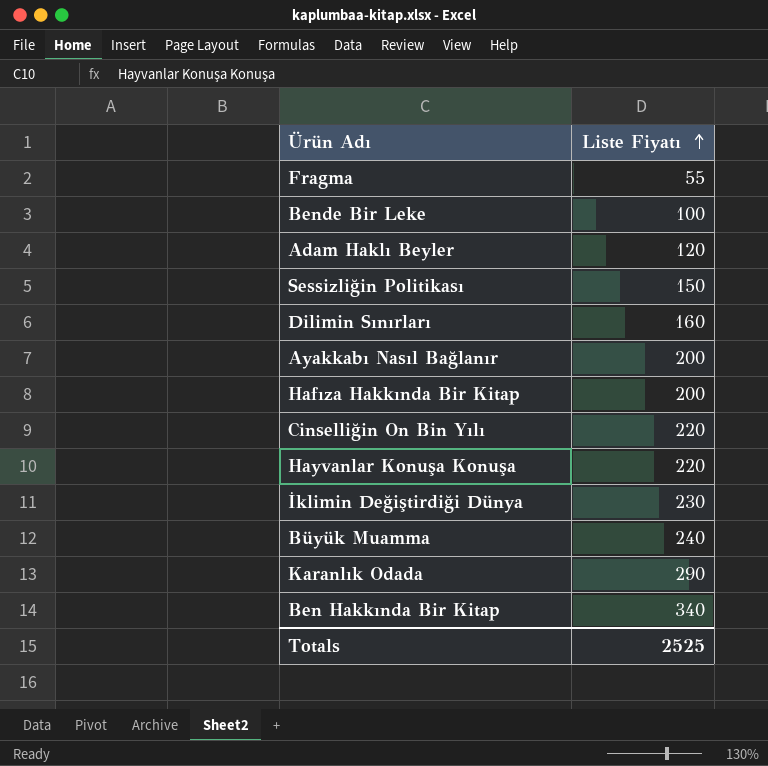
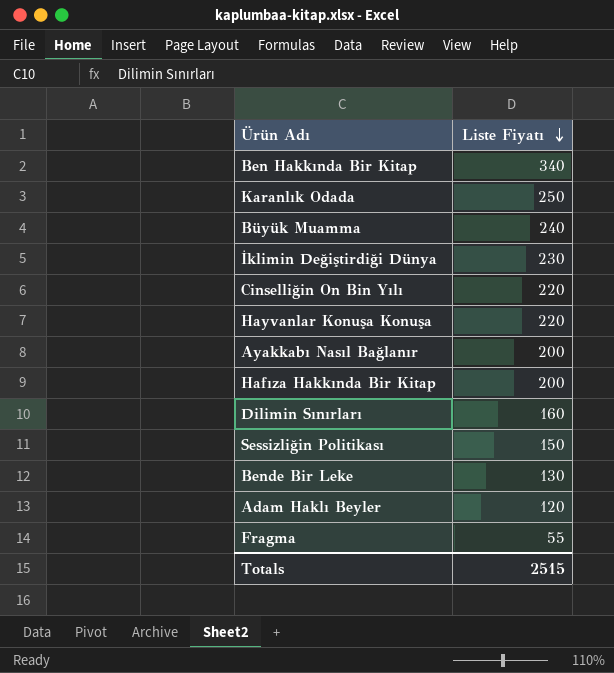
row order: Liste Fiyatı ascending -> Liste Fiyatı descending
Karanlık Odada | Liste Fiyatı: 290 -> 250
Bende Bir Leke | Liste Fiyatı: 100 -> 130
Totals | Liste Fiyatı: 2525 -> 2515

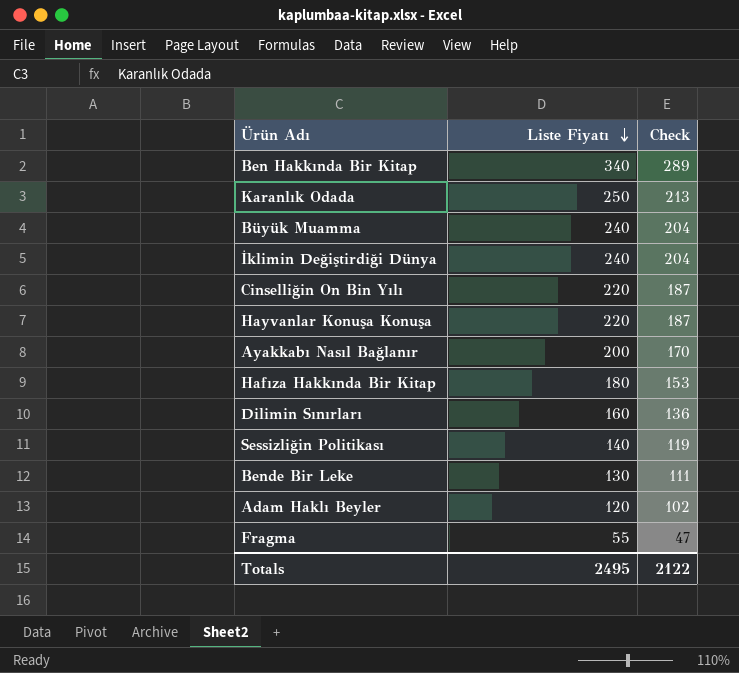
column Check | formula: none -> [Liste Fiyatı] * 0.85
İklimin Değiştirdiği Dünya | Liste Fiyatı: 230 -> 240
Hafıza Hakkında Bir Kitap | Liste Fiyatı: 200 -> 180
Sessizliğin Politikası | Liste Fiyatı: 150 -> 140
Totals | Liste Fiyatı: 2515 -> 2495

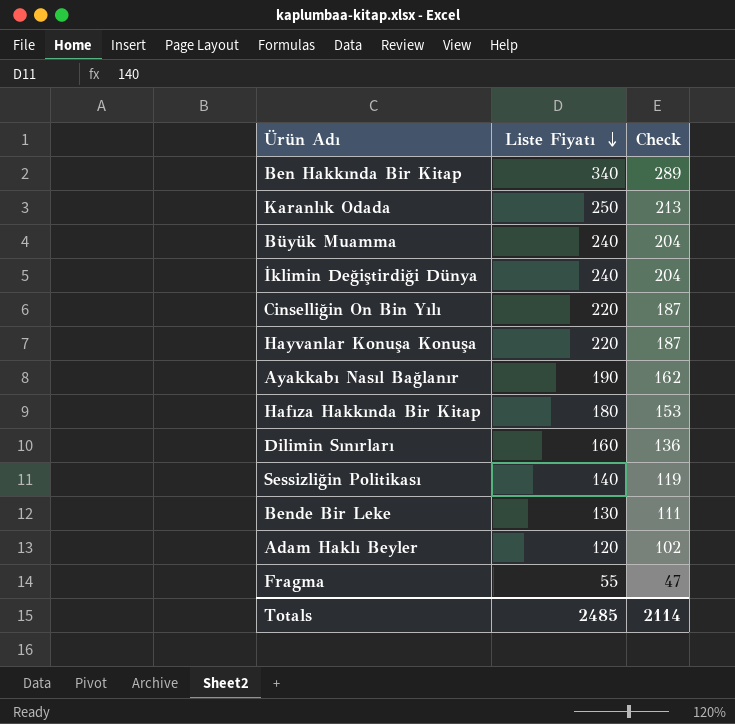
Ayakkabı Nasıl Bağlanır | Liste Fiyatı: 200 -> 190
Ayakkabı Nasıl Bağlanır | Check: 170 -> 162
Totals | Liste Fiyatı: 2495 -> 2485
Totals | Check: 2122 -> 2114

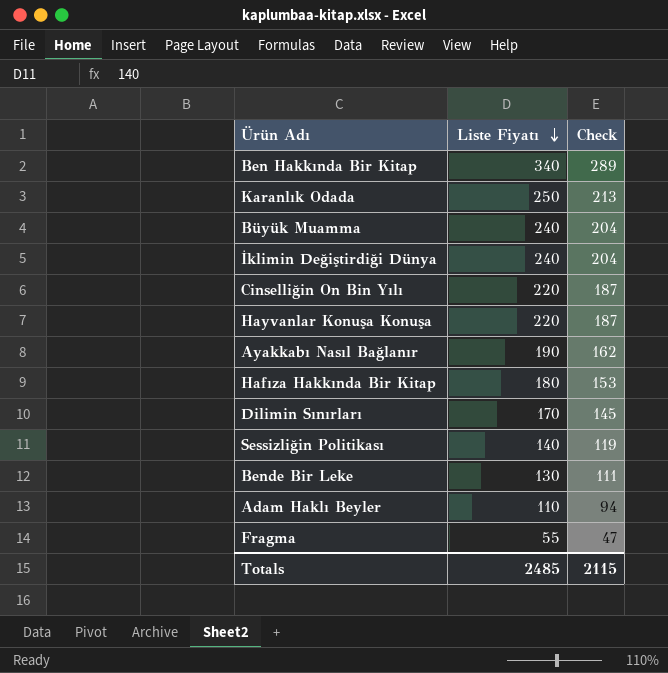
Dilimin Sınırları | Liste Fiyatı: 160 -> 170
Dilimin Sınırları | Check: 136 -> 145
Adam Haklı Beyler | Liste Fiyatı: 120 -> 110
Adam Haklı Beyler | Check: 102 -> 94
Totals | Check: 2114 -> 2115

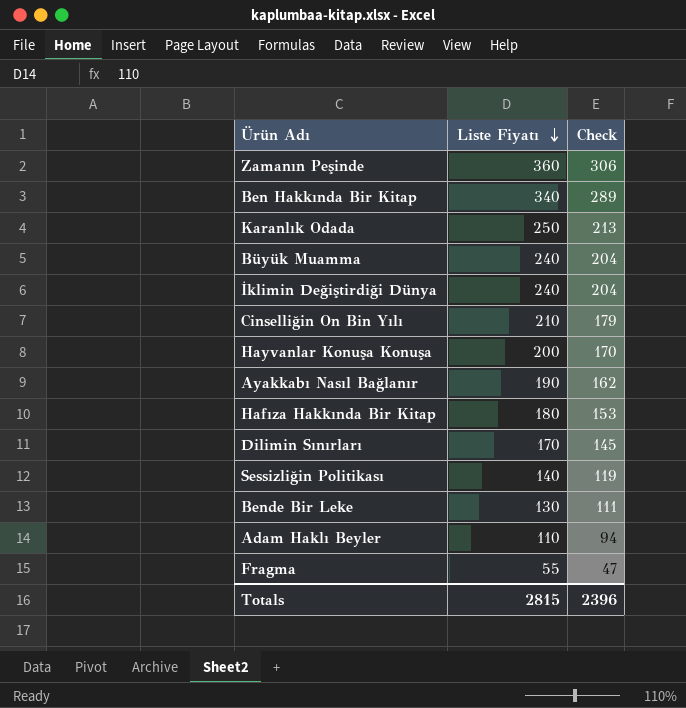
row Zamanın Peşinde: none -> 360 | 306
Cinselliğin On Bin Yılı | Liste Fiyatı: 220 -> 210
Cinselliğin On Bin Yılı | Check: 187 -> 179
Hayvanlar Konuşa Konuşa | Liste Fiyatı: 220 -> 200
Hayvanlar Konuşa Konuşa | Check: 187 -> 170
Totals | Liste Fiyatı: 2485 -> 2815
Totals | Check: 2115 -> 2396

